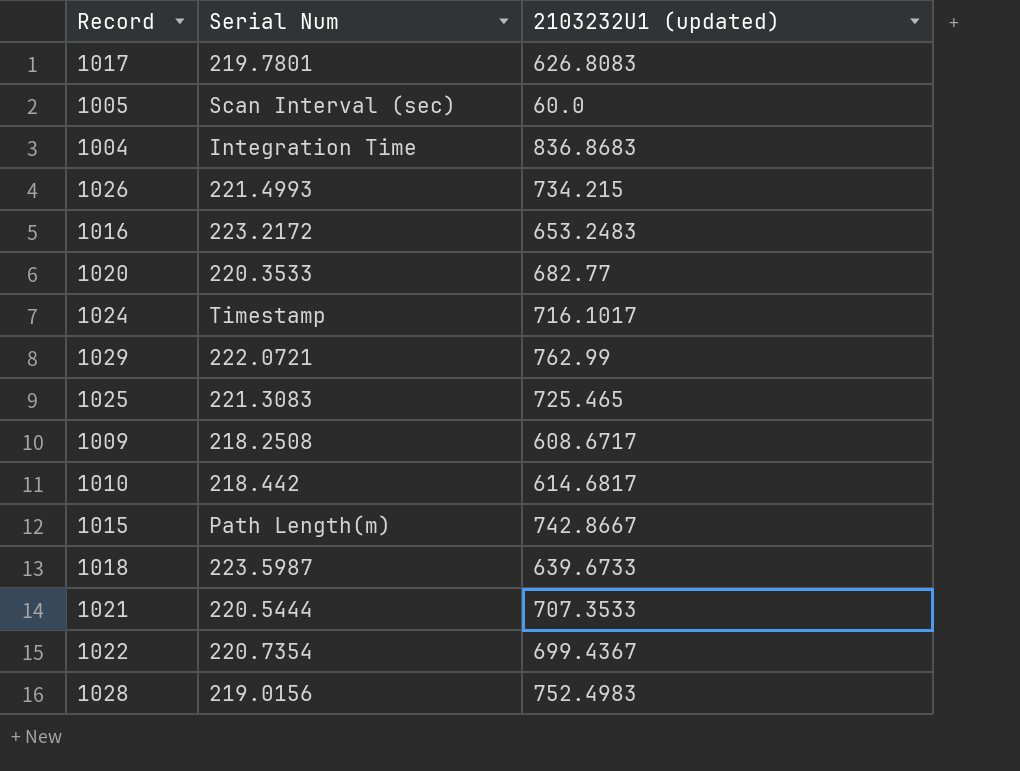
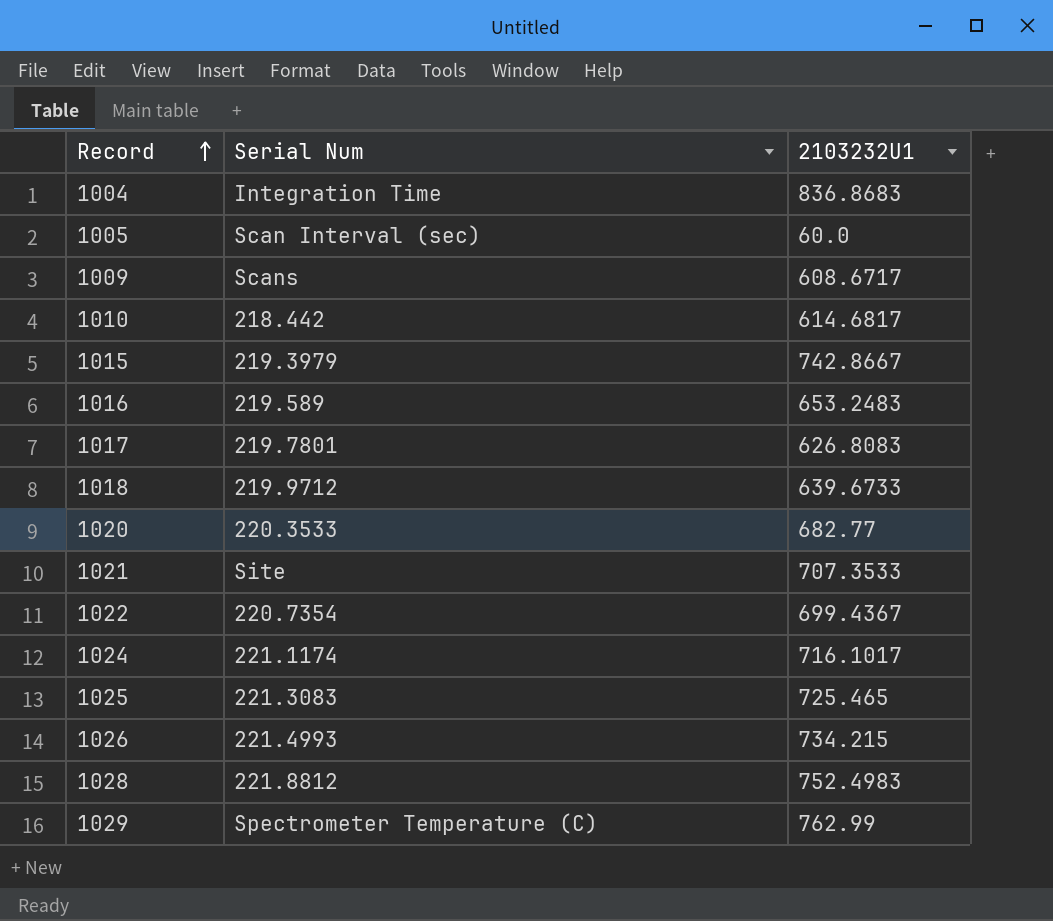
row order: none -> Record ascending
column name: 2103232U1 (updated) -> 2103232U1
1009 | Serial Num: 218.2508 -> Scans
1015 | Serial Num: Path Length(m) -> 219.3979
1016 | Serial Num: 223.2172 -> 219.589
1018 | Serial Num: 223.5987 -> 219.9712
1021 | Serial Num: 220.5444 -> Site
1024 | Serial Num: Timestamp -> 221.1174
1028 | Serial Num: 219.0156 -> 221.8812
1029 | Serial Num: 222.0721 -> Spectrometer Temperature (C)

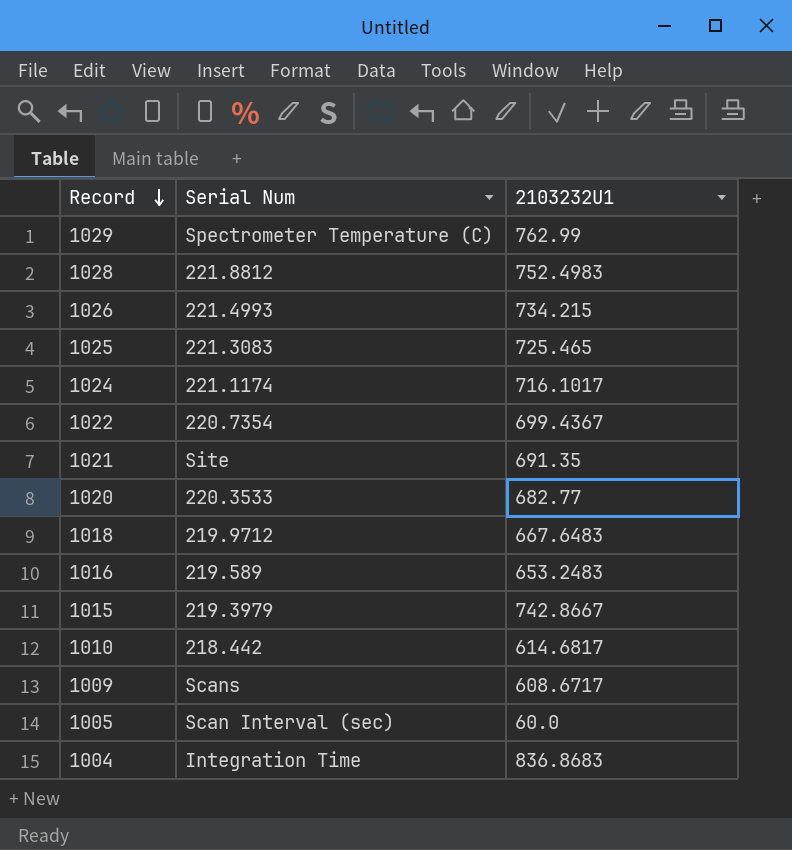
row order: Record ascending -> Record descending
row 1017: 219.7801 | 626.8083 -> none
1021 | 2103232U1: 707.3533 -> 691.35
1018 | 2103232U1: 639.6733 -> 667.6483

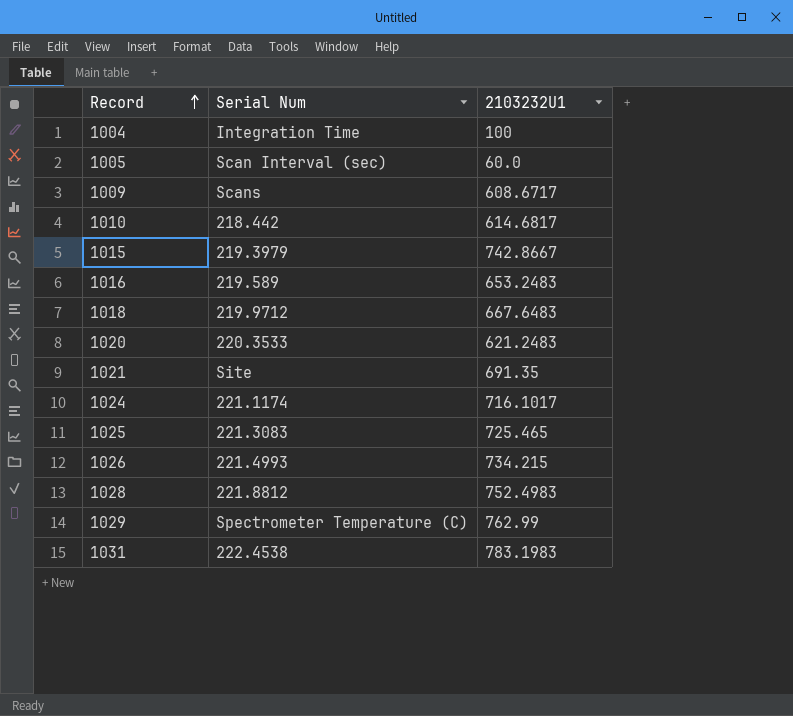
row order: Record descending -> Record ascending
row 1022: 220.7354 | 699.4367 -> none
1004 | 2103232U1: 836.8683 -> 100
1020 | 2103232U1: 682.77 -> 621.2483
row 1031: none -> 222.4538 | 783.1983

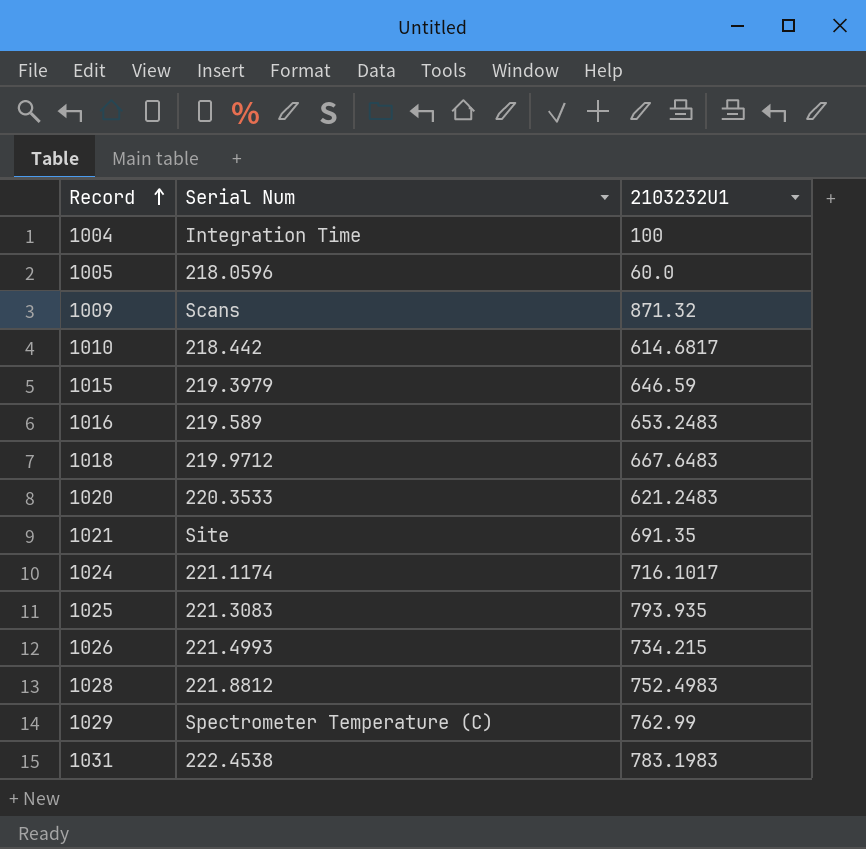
1005 | Serial Num: Scan Interval (sec) -> 218.0596
1009 | 2103232U1: 608.6717 -> 871.32
1015 | 2103232U1: 742.8667 -> 646.59
1025 | 2103232U1: 725.465 -> 793.935

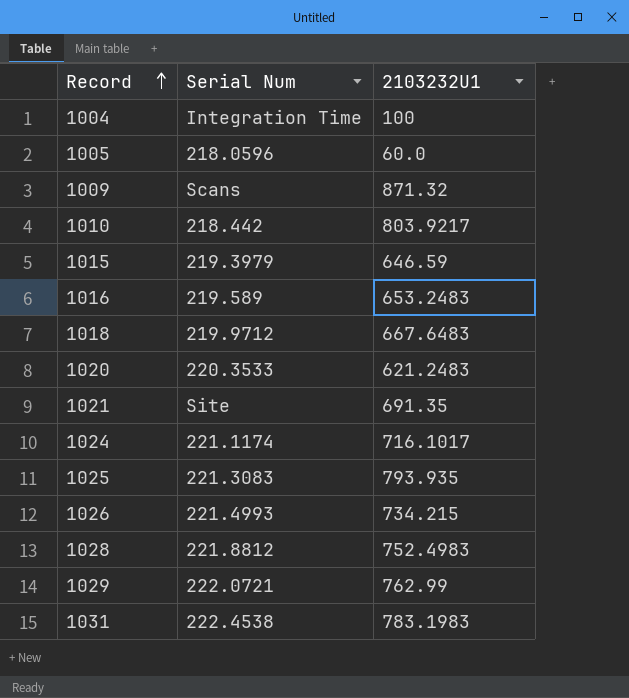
1010 | 2103232U1: 614.6817 -> 803.9217
1029 | Serial Num: Spectrometer Temperature (C) -> 222.0721

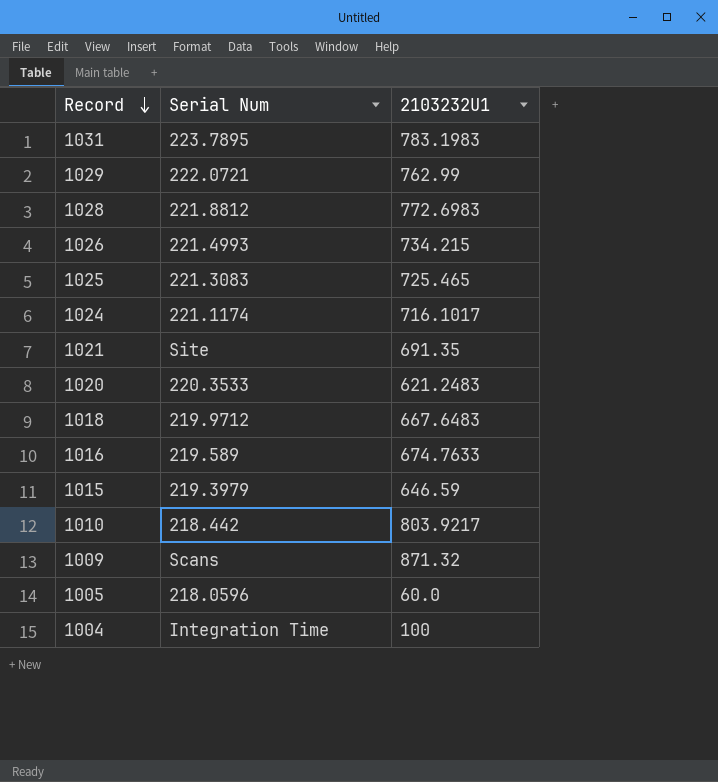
row order: Record ascending -> Record descending
1031 | Serial Num: 222.4538 -> 223.7895
1028 | 2103232U1: 752.4983 -> 772.6983
1025 | 2103232U1: 793.935 -> 725.465
1016 | 2103232U1: 653.2483 -> 674.7633

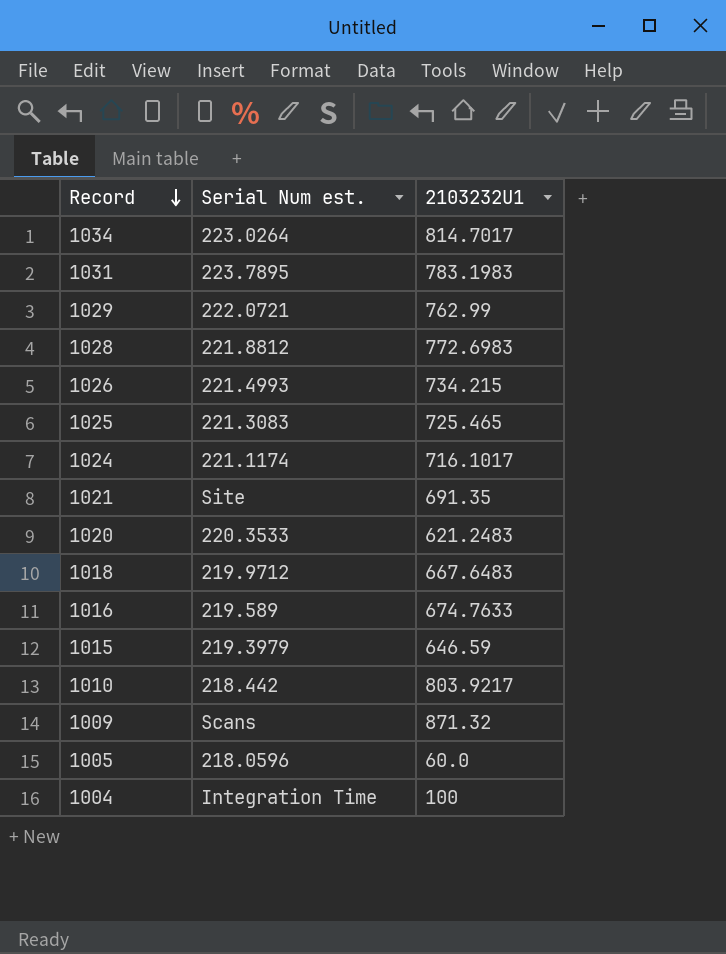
column name: Serial Num -> Serial Num est.
row 1034: none -> 223.0264 | 814.7017

